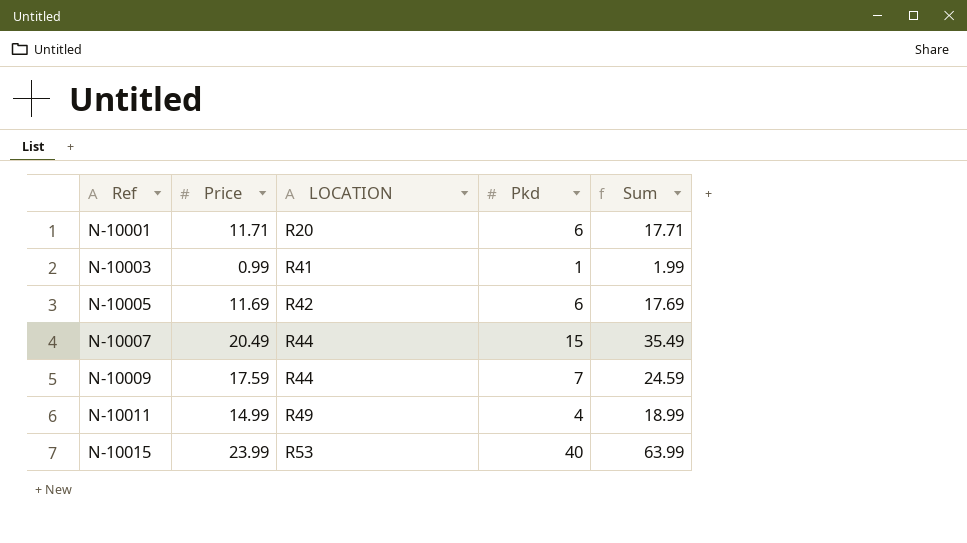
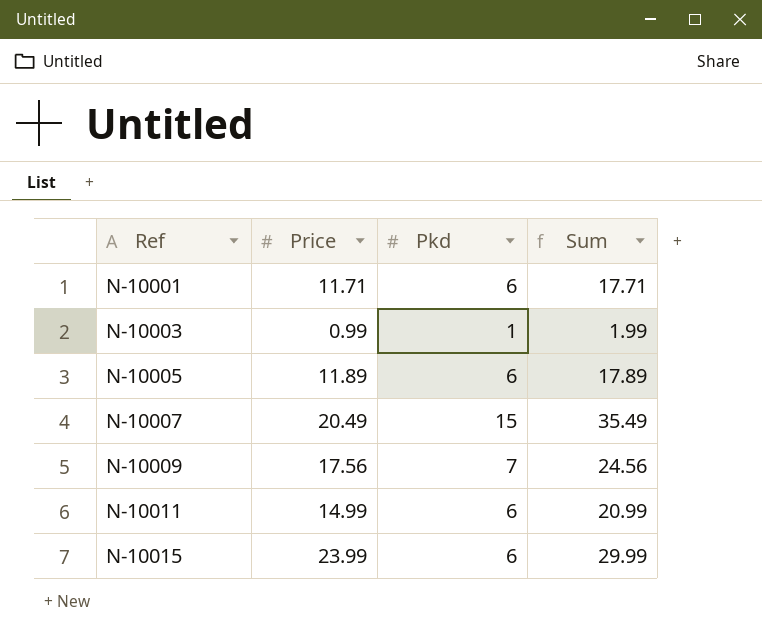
column LOCATION | position: 3 -> none
N-10005 | Price: 11.69 -> 11.89
N-10005 | Sum: 17.69 -> 17.89
N-10009 | Price: 17.59 -> 17.56
N-10009 | Sum: 24.59 -> 24.56
N-10011 | Pkd: 4 -> 6
N-10011 | Sum: 18.99 -> 20.99
N-10015 | Pkd: 40 -> 6
N-10015 | Sum: 63.99 -> 29.99

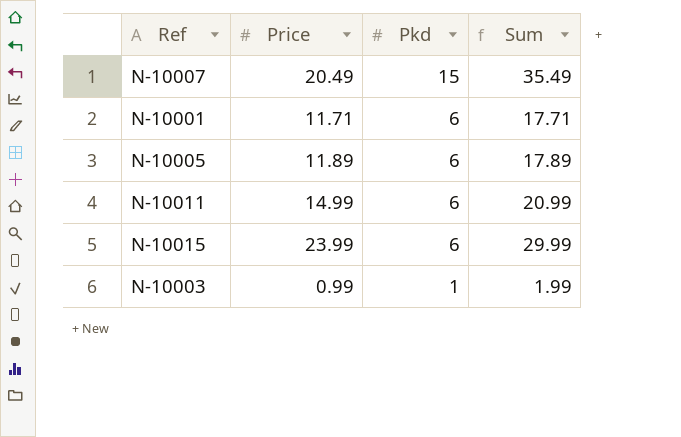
row order: Ref ascending -> Pkd descending
row N-10009: 17.56 | 7 | 24.56 -> none

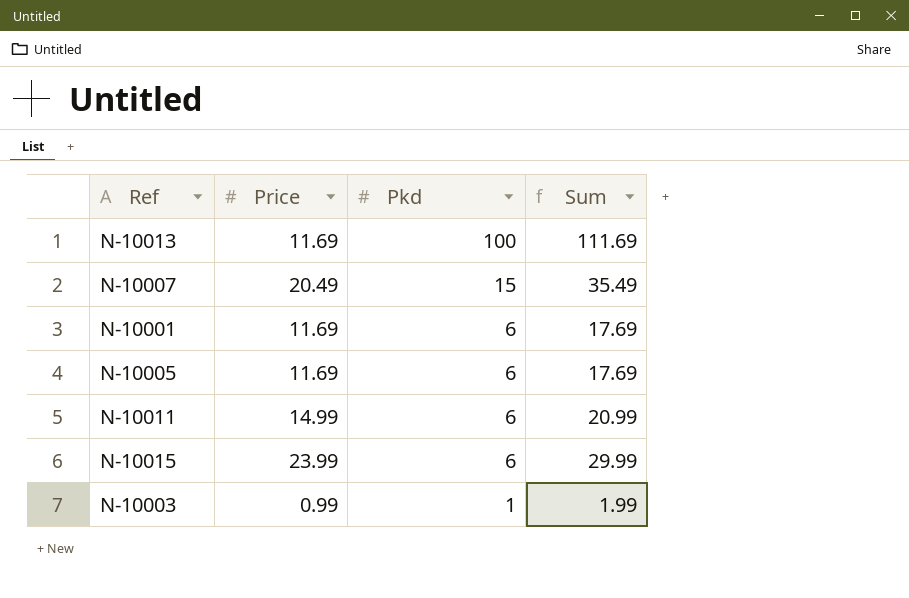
row N-10013: none -> 11.69 | 100 | 111.69
N-10001 | Price: 11.71 -> 11.69
N-10001 | Sum: 17.71 -> 17.69
N-10005 | Price: 11.89 -> 11.69
N-10005 | Sum: 17.89 -> 17.69

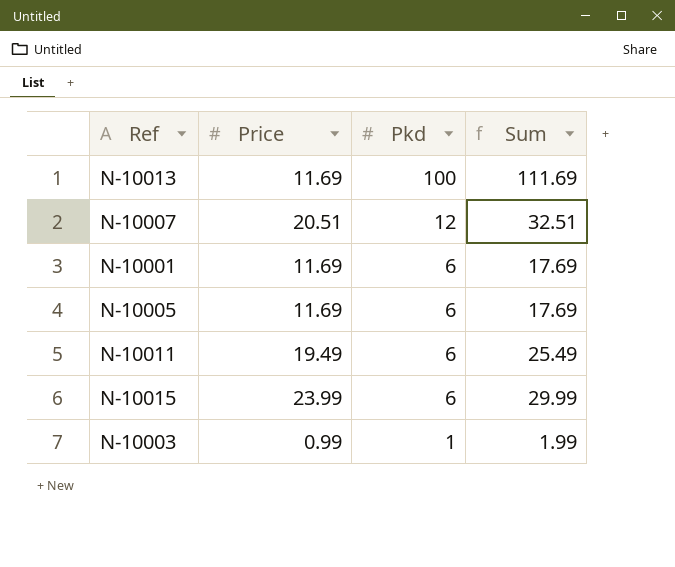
N-10007 | Price: 20.49 -> 20.51
N-10007 | Pkd: 15 -> 12
N-10007 | Sum: 35.49 -> 32.51
N-10011 | Price: 14.99 -> 19.49
N-10011 | Sum: 20.99 -> 25.49

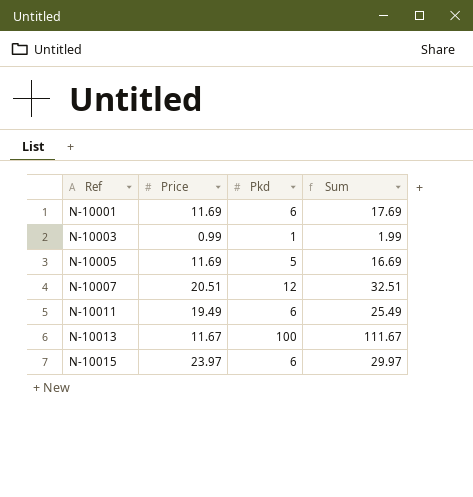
row order: Pkd descending -> Ref ascending
N-10005 | Pkd: 6 -> 5
N-10005 | Sum: 17.69 -> 16.69
N-10013 | Price: 11.69 -> 11.67
N-10013 | Sum: 111.69 -> 111.67
N-10015 | Price: 23.99 -> 23.97
N-10015 | Sum: 29.99 -> 29.97

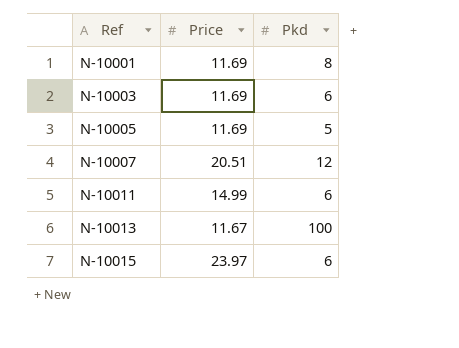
column Sum | formula: [Price] + [Pkd] -> none
N-10001 | Pkd: 6 -> 8
N-10003 | Price: 0.99 -> 11.69
N-10003 | Pkd: 1 -> 6
N-10011 | Price: 19.49 -> 14.99

